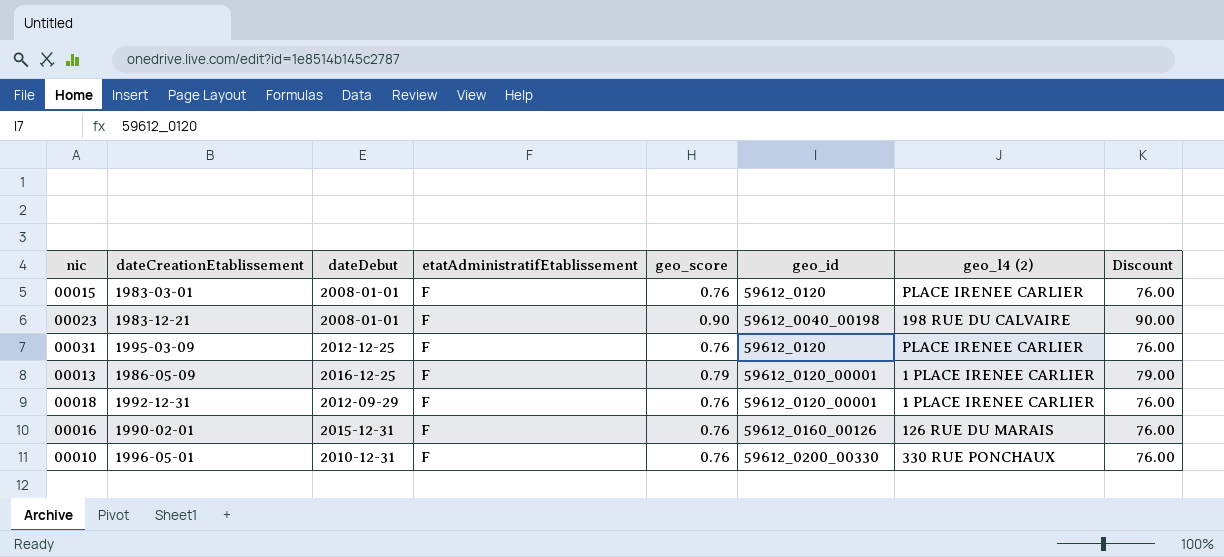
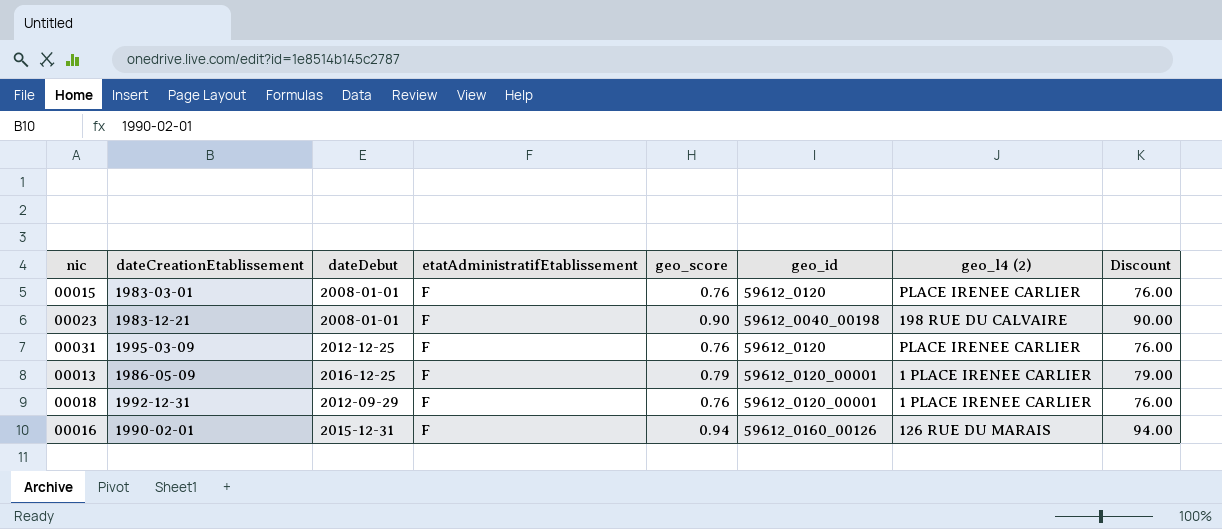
row 00010: 1996-05-01 | 2010-12-31 | F | 0.76 | 59612_0200_00330 | 330 RUE PONCHAUX | 76.00 -> none
00016 | geo_score: 0.76 -> 0.94
00016 | Discount: 76.00 -> 94.00

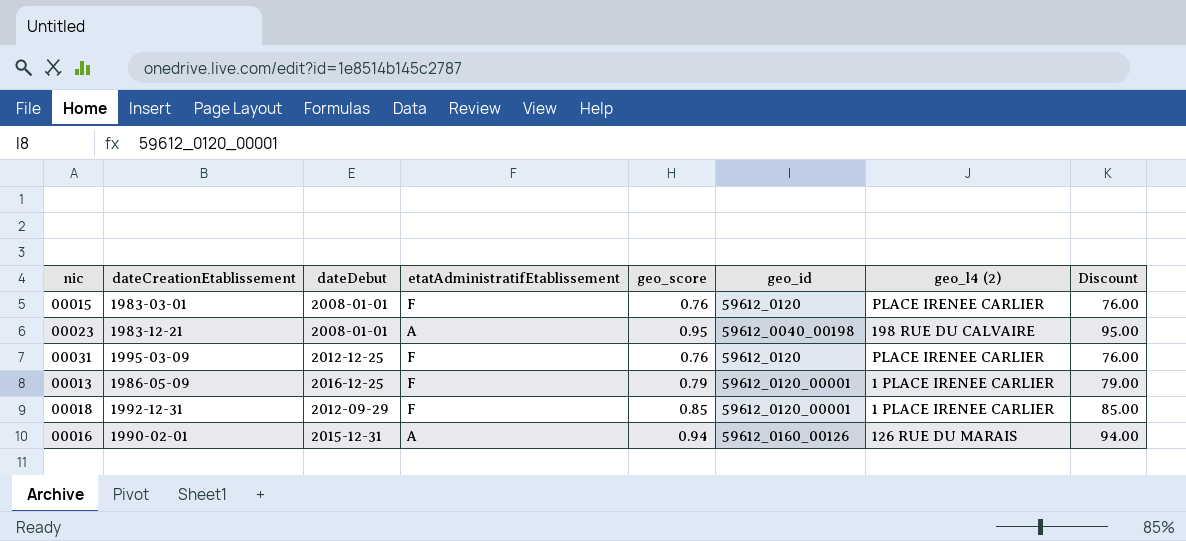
00023 | etatAdministratifEtablissement: F -> A
00023 | geo_score: 0.90 -> 0.95
00023 | Discount: 90.00 -> 95.00
00018 | geo_score: 0.76 -> 0.85
00018 | Discount: 76.00 -> 85.00
00016 | etatAdministratifEtablissement: F -> A

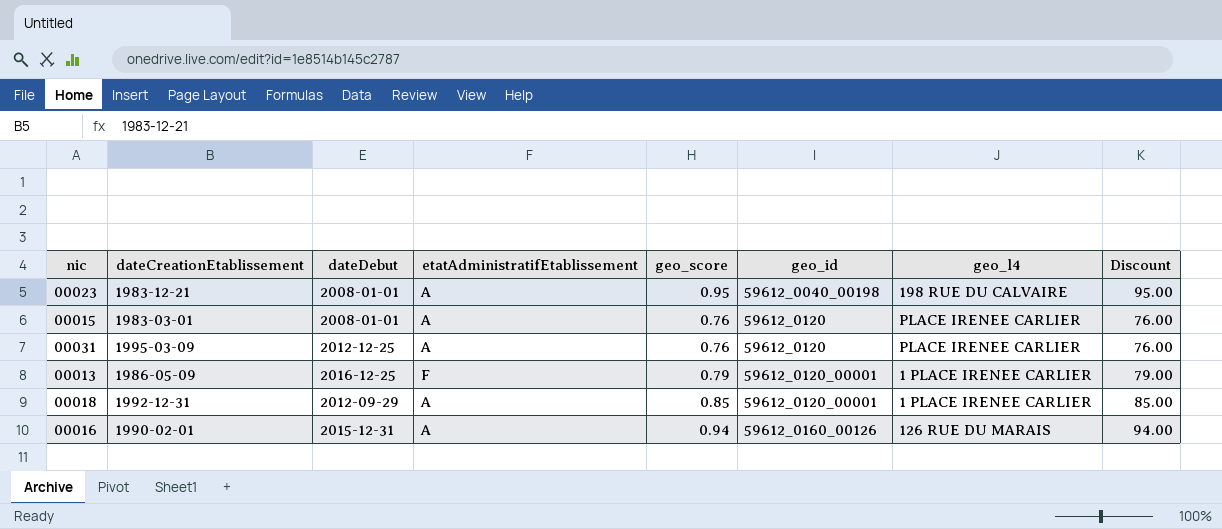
row order: none -> geo_id ascending
column name: geo_l4 (2) -> geo_l4
00015 | etatAdministratifEtablissement: F -> A
00031 | etatAdministratifEtablissement: F -> A
00018 | etatAdministratifEtablissement: F -> A

